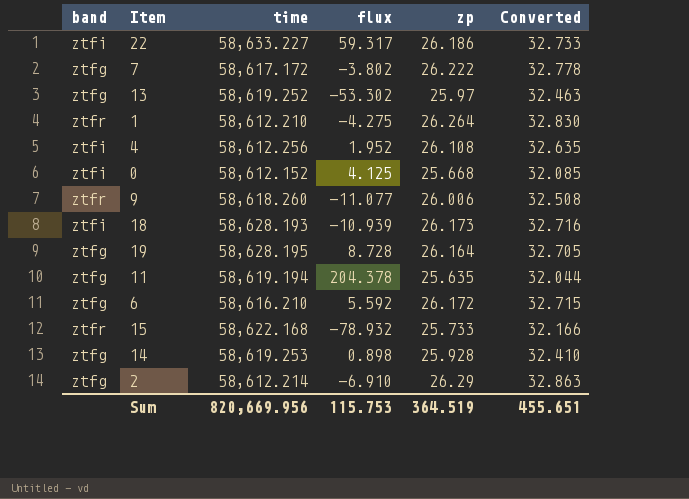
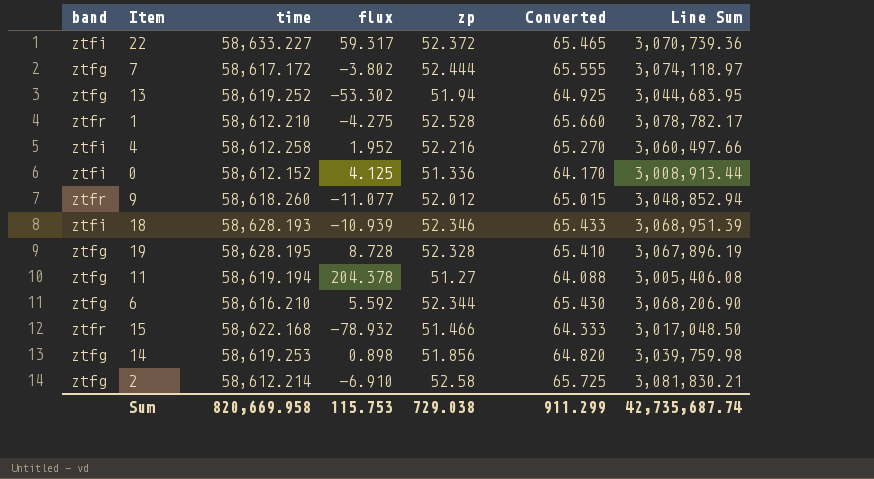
column Line Sum | formula: none -> [time] * [zp]
22 | zp: 26.186 -> 52.372
22 | Converted: 32.733 -> 65.465
7 | zp: 26.222 -> 52.444
7 | Converted: 32.778 -> 65.555
13 | zp: 25.97 -> 51.94
13 | Converted: 32.463 -> 64.925
1 | zp: 26.264 -> 52.528
1 | Converted: 32.830 -> 65.660
4 | time: 58,612.256 -> 58,612.258
4 | zp: 26.108 -> 52.216
4 | Converted: 32.635 -> 65.270
0 | zp: 25.668 -> 51.336
0 | Converted: 32.085 -> 64.170
9 | zp: 26.006 -> 52.012
9 | Converted: 32.508 -> 65.015
18 | zp: 26.173 -> 52.346
18 | Converted: 32.716 -> 65.433
19 | zp: 26.164 -> 52.328
19 | Converted: 32.705 -> 65.410
11 | zp: 25.635 -> 51.27
11 | Converted: 32.044 -> 64.088
6 | zp: 26.172 -> 52.344
6 | Converted: 32.715 -> 65.430
15 | zp: 25.733 -> 51.466
15 | Converted: 32.166 -> 64.333
14 | zp: 25.928 -> 51.856
14 | Converted: 32.410 -> 64.820
2 | zp: 26.29 -> 52.58
2 | Converted: 32.863 -> 65.725
Sum | time: 820,669.956 -> 820,669.958
Sum | zp: 364.519 -> 729.038
Sum | Converted: 455.651 -> 911.299

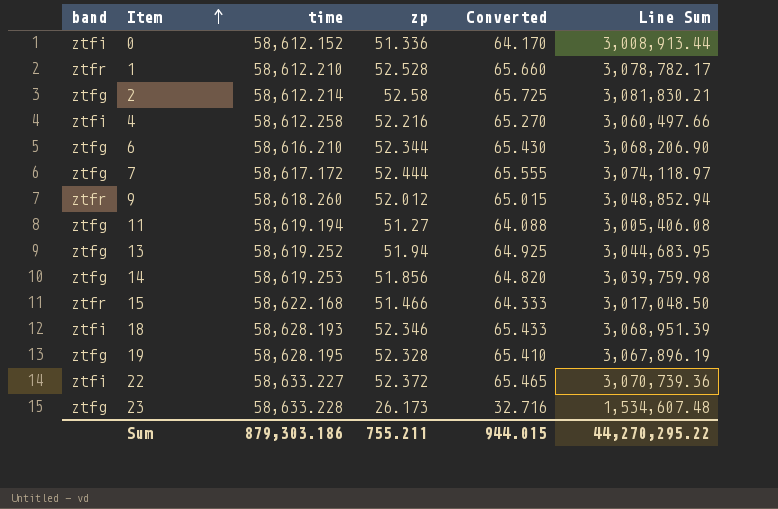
row order: none -> Item ascending
column flux | position: 4 -> none
row 23: none -> ztfg | 58,633.228 | 26.173 | 32.716 | 1,534,607.48
Sum | time: 820,669.958 -> 879,303.186
Sum | zp: 729.038 -> 755.211
Sum | Converted: 911.299 -> 944.015
Sum | Line Sum: 42,735,687.74 -> 44,270,295.22

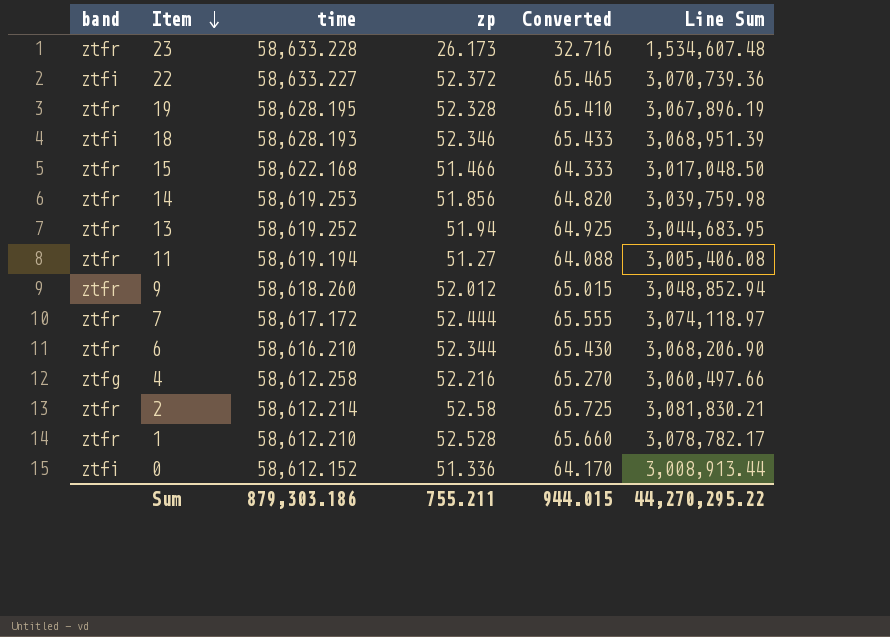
row order: Item ascending -> Item descending
23 | band: ztfg -> ztfr
19 | band: ztfg -> ztfr
14 | band: ztfg -> ztfr
13 | band: ztfg -> ztfr
11 | band: ztfg -> ztfr
7 | band: ztfg -> ztfr
6 | band: ztfg -> ztfr
4 | band: ztfi -> ztfg
2 | band: ztfg -> ztfr

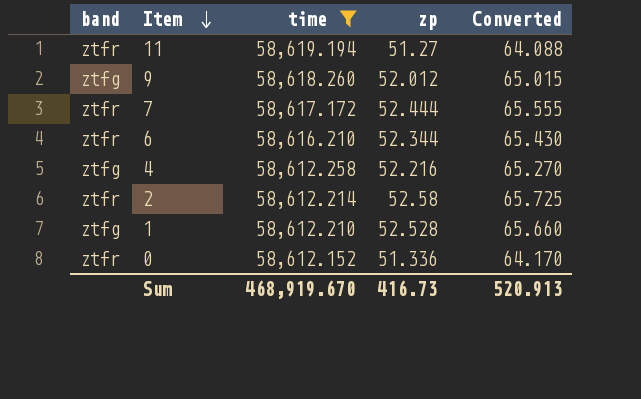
filter: none -> time <= 58,619.194
column Line Sum | formula: [time] * [zp] -> none
9 | band: ztfr -> ztfg
1 | band: ztfr -> ztfg
0 | band: ztfi -> ztfr
Sum | time: 879,303.186 -> 468,919.670
Sum | zp: 755.211 -> 416.73
Sum | Converted: 944.015 -> 520.913

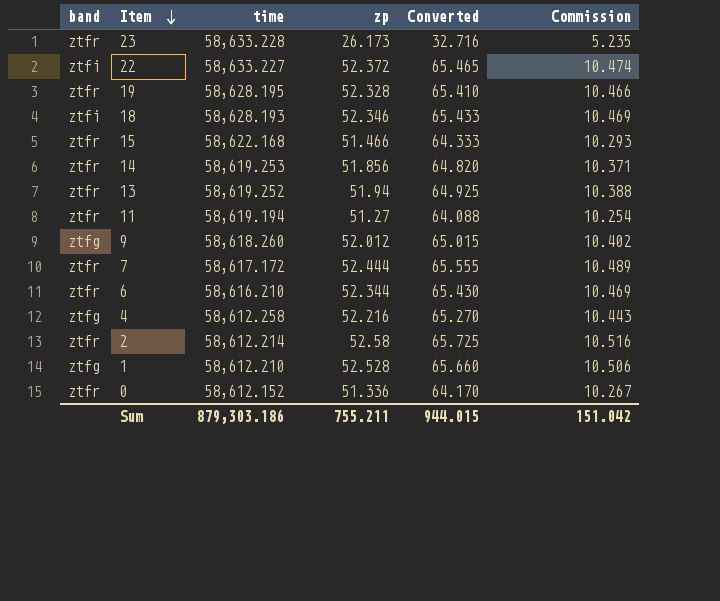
filter: time <= 58,619.194 -> none
column Commission | formula: none -> [zp] * 0.2
Sum | time: 468,919.670 -> 879,303.186
Sum | zp: 416.73 -> 755.211
Sum | Converted: 520.913 -> 944.015

